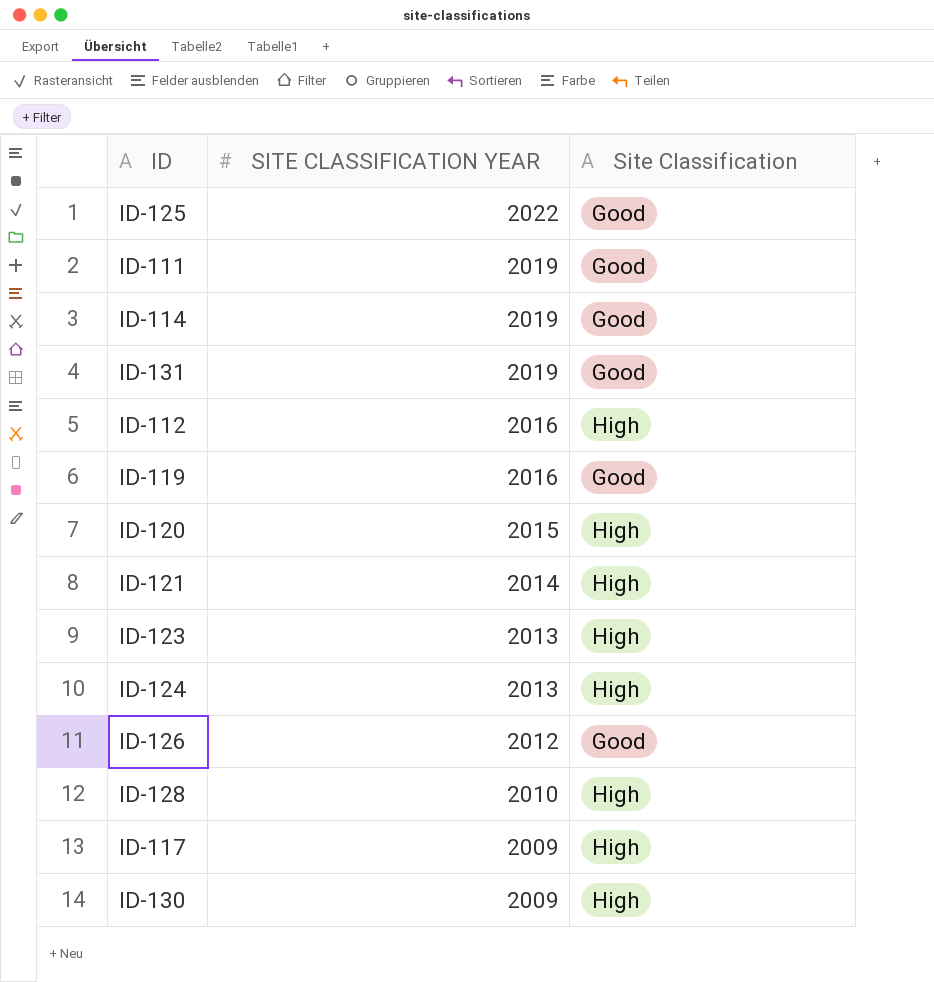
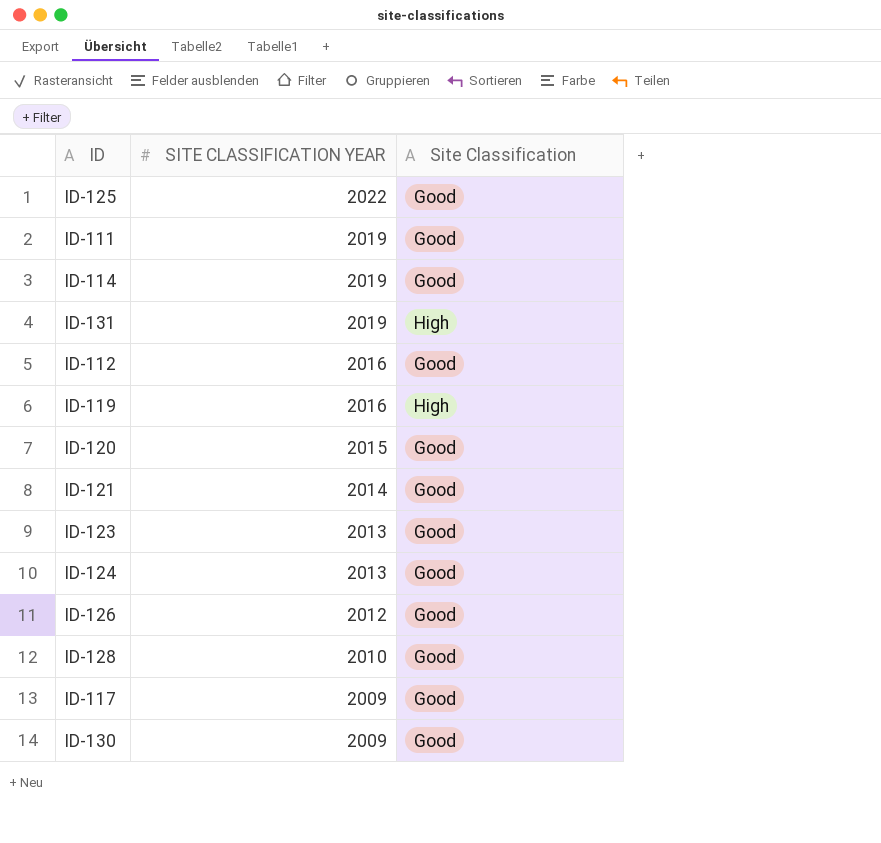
ID-131 | Site Classification: Good -> High
ID-112 | Site Classification: High -> Good
ID-119 | Site Classification: Good -> High
ID-120 | Site Classification: High -> Good
ID-121 | Site Classification: High -> Good
ID-123 | Site Classification: High -> Good
ID-124 | Site Classification: High -> Good
ID-128 | Site Classification: High -> Good
ID-117 | Site Classification: High -> Good
ID-130 | Site Classification: High -> Good

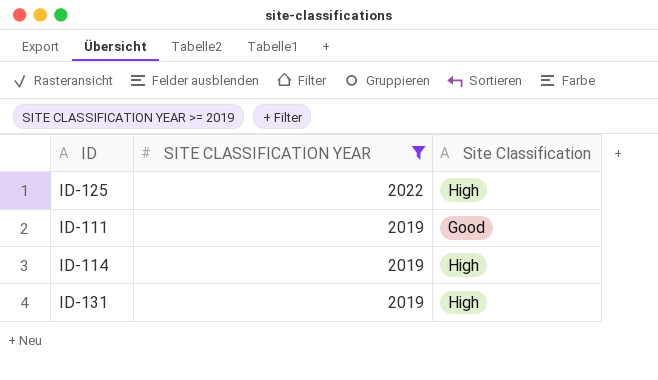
filter: none -> SITE CLASSIFICATION YEAR >= 2019
ID-125 | Site Classification: Good -> High
ID-114 | Site Classification: Good -> High

